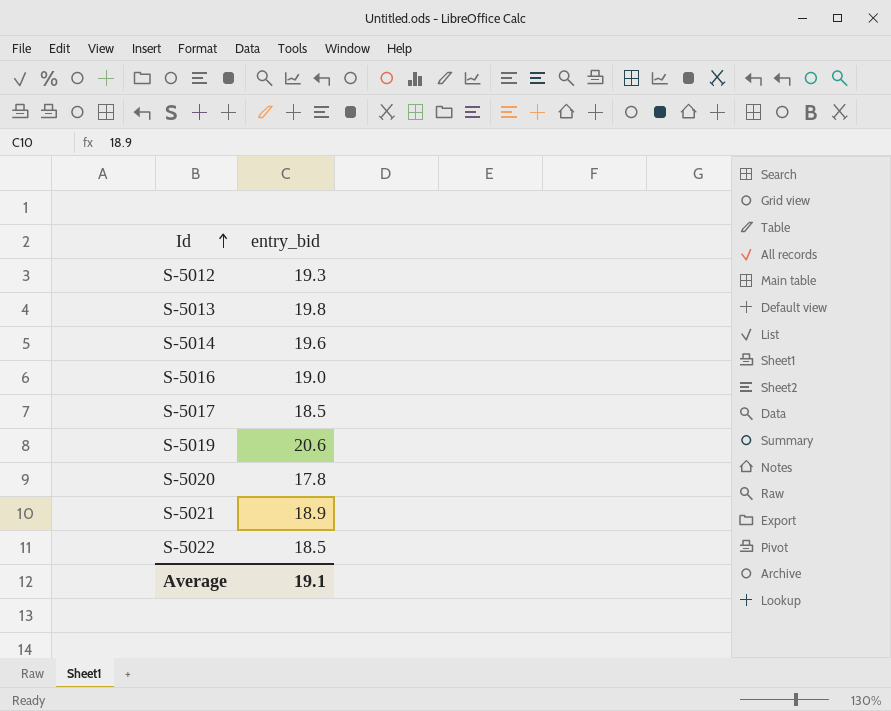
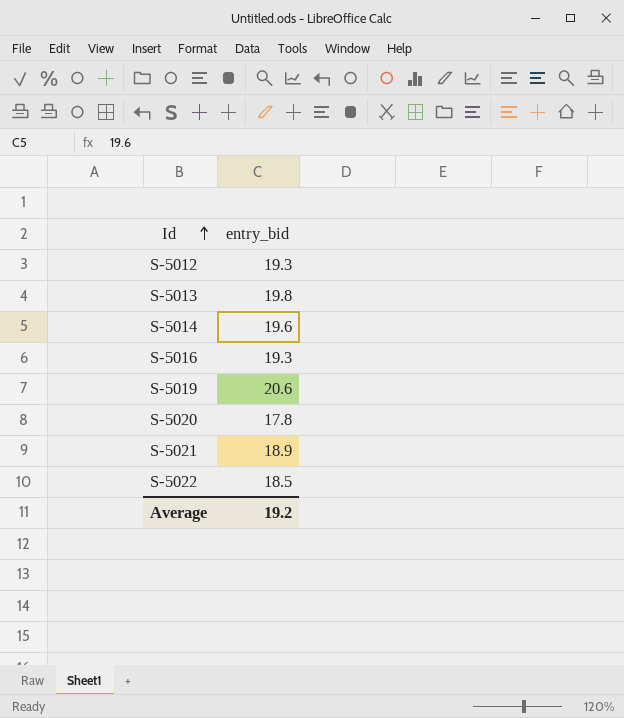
row S-5017: 18.5 -> none
S-5016 | entry_bid: 19.0 -> 19.3
Average | entry_bid: 19.1 -> 19.2

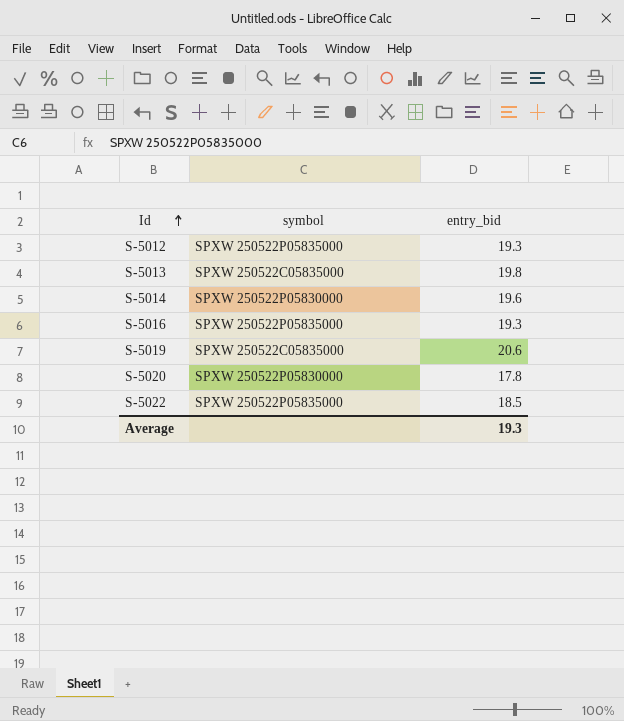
column symbol | position: none -> 2
row S-5021: 18.9 -> none
Average | entry_bid: 19.2 -> 19.3

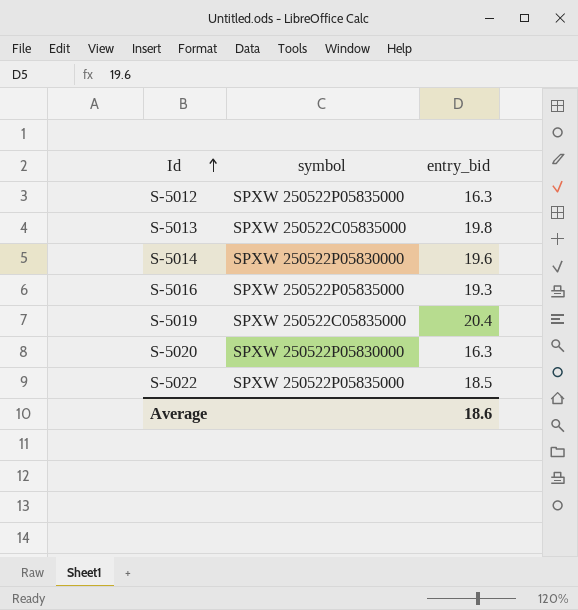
S-5012 | entry_bid: 19.3 -> 16.3
S-5019 | entry_bid: 20.6 -> 20.4
S-5020 | entry_bid: 17.8 -> 16.3
Average | entry_bid: 19.3 -> 18.6

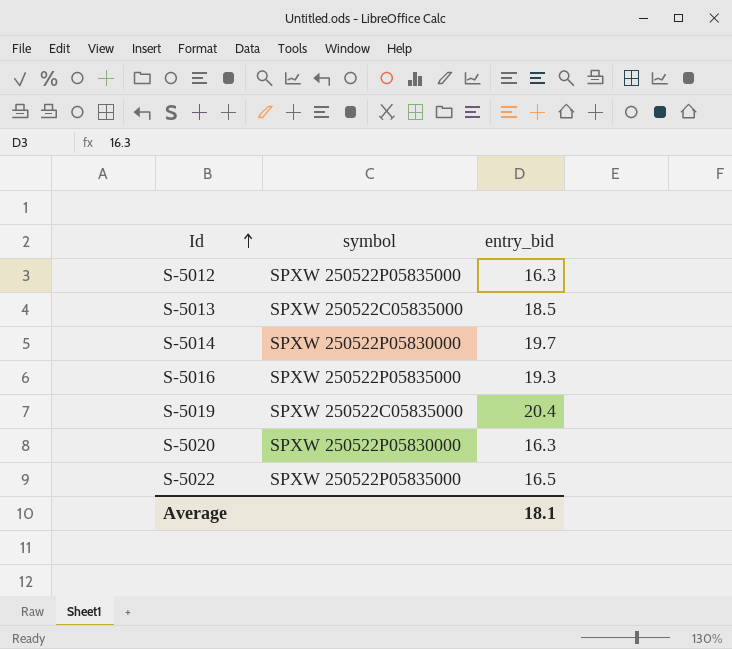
S-5013 | entry_bid: 19.8 -> 18.5
S-5014 | entry_bid: 19.6 -> 19.7
S-5022 | entry_bid: 18.5 -> 16.5
Average | entry_bid: 18.6 -> 18.1

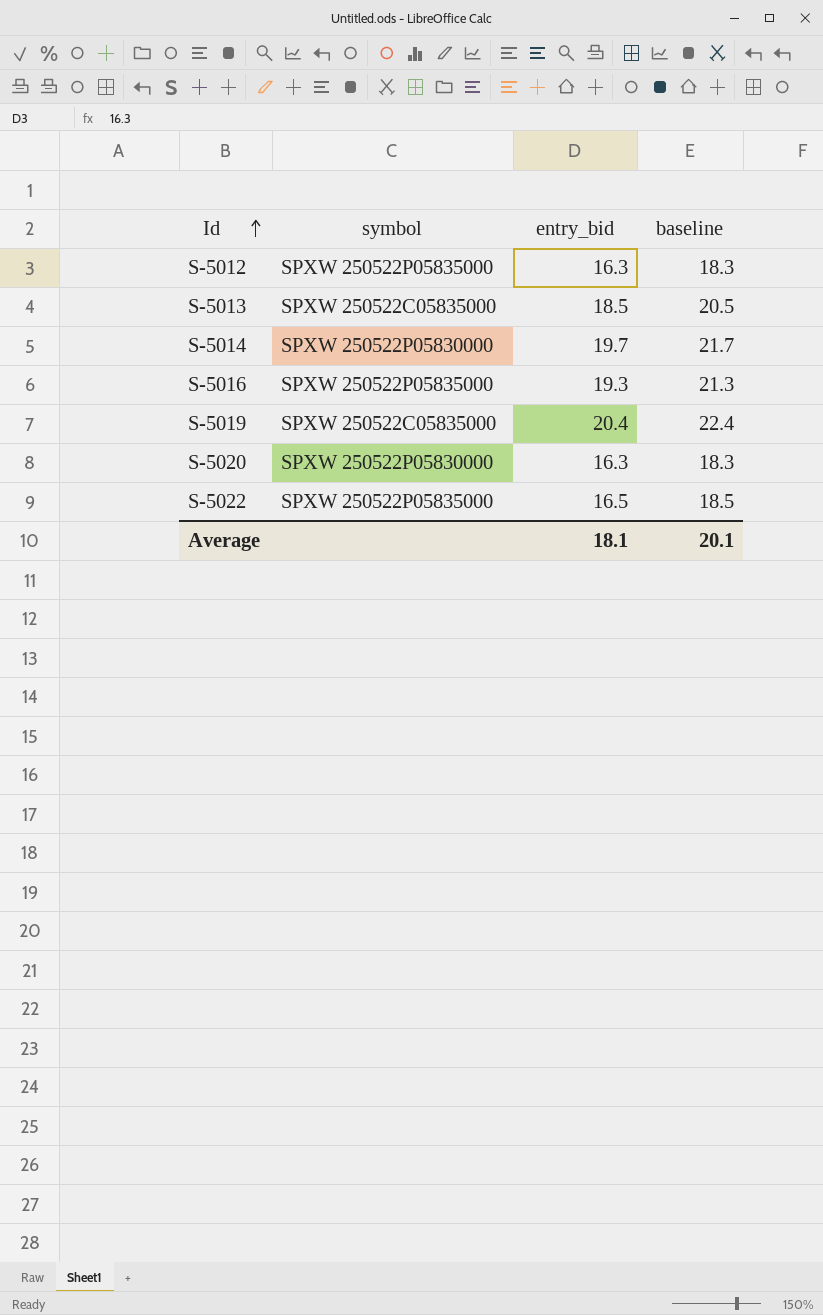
column baseline | formula: none -> [entry_bid] + 2

